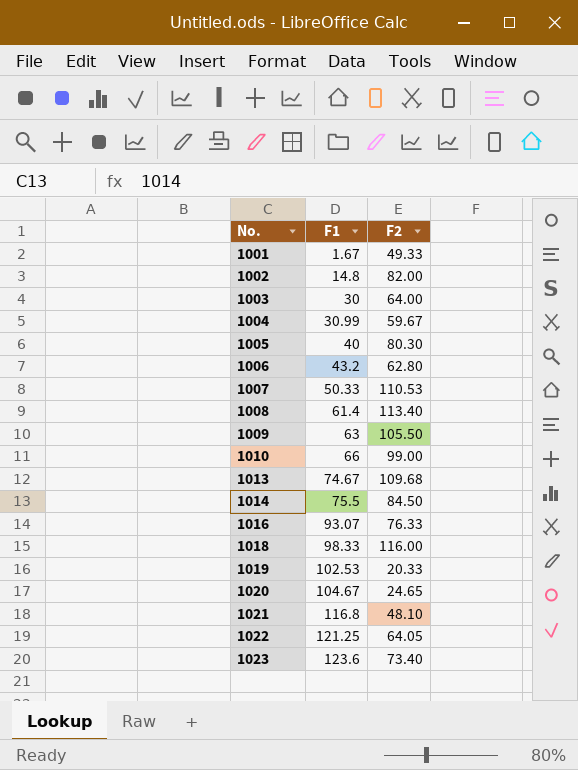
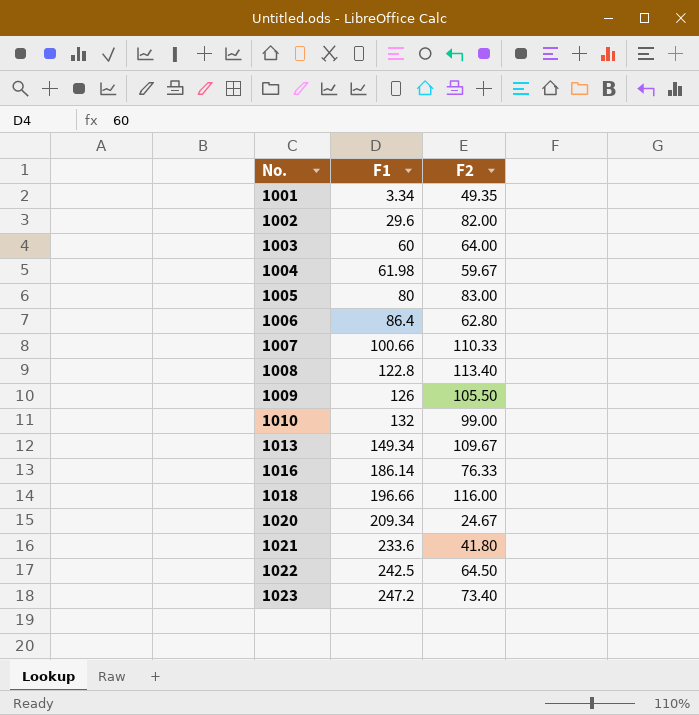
row 1014: 75.5 | 84.50 -> none
row 1019: 102.53 | 20.33 -> none
1001 | F1: 1.67 -> 3.34
1001 | F2: 49.33 -> 49.35
1002 | F1: 14.8 -> 29.6
1003 | F1: 30 -> 60
1004 | F1: 30.99 -> 61.98
1005 | F1: 40 -> 80
1005 | F2: 80.30 -> 83.00
1006 | F1: 43.2 -> 86.4
1007 | F1: 50.33 -> 100.66
1007 | F2: 110.53 -> 110.33
1008 | F1: 61.4 -> 122.8
1009 | F1: 63 -> 126
1010 | F1: 66 -> 132
1013 | F1: 74.67 -> 149.34
1013 | F2: 109.68 -> 109.67
1016 | F1: 93.07 -> 186.14
1018 | F1: 98.33 -> 196.66
1020 | F1: 104.67 -> 209.34
1020 | F2: 24.65 -> 24.67
1021 | F1: 116.8 -> 233.6
1021 | F2: 48.10 -> 41.80
1022 | F1: 121.25 -> 242.5
1022 | F2: 64.05 -> 64.50
1023 | F1: 123.6 -> 247.2

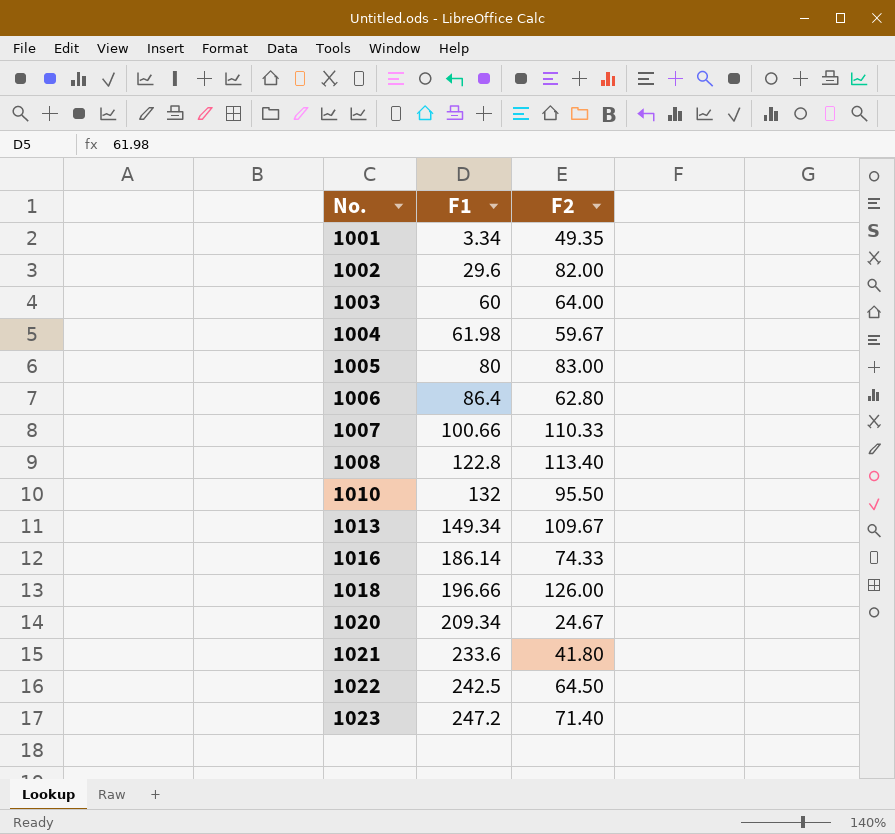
row 1009: 126 | 105.50 -> none
1010 | F2: 99.00 -> 95.50
1016 | F2: 76.33 -> 74.33
1018 | F2: 116.00 -> 126.00
1023 | F2: 73.40 -> 71.40

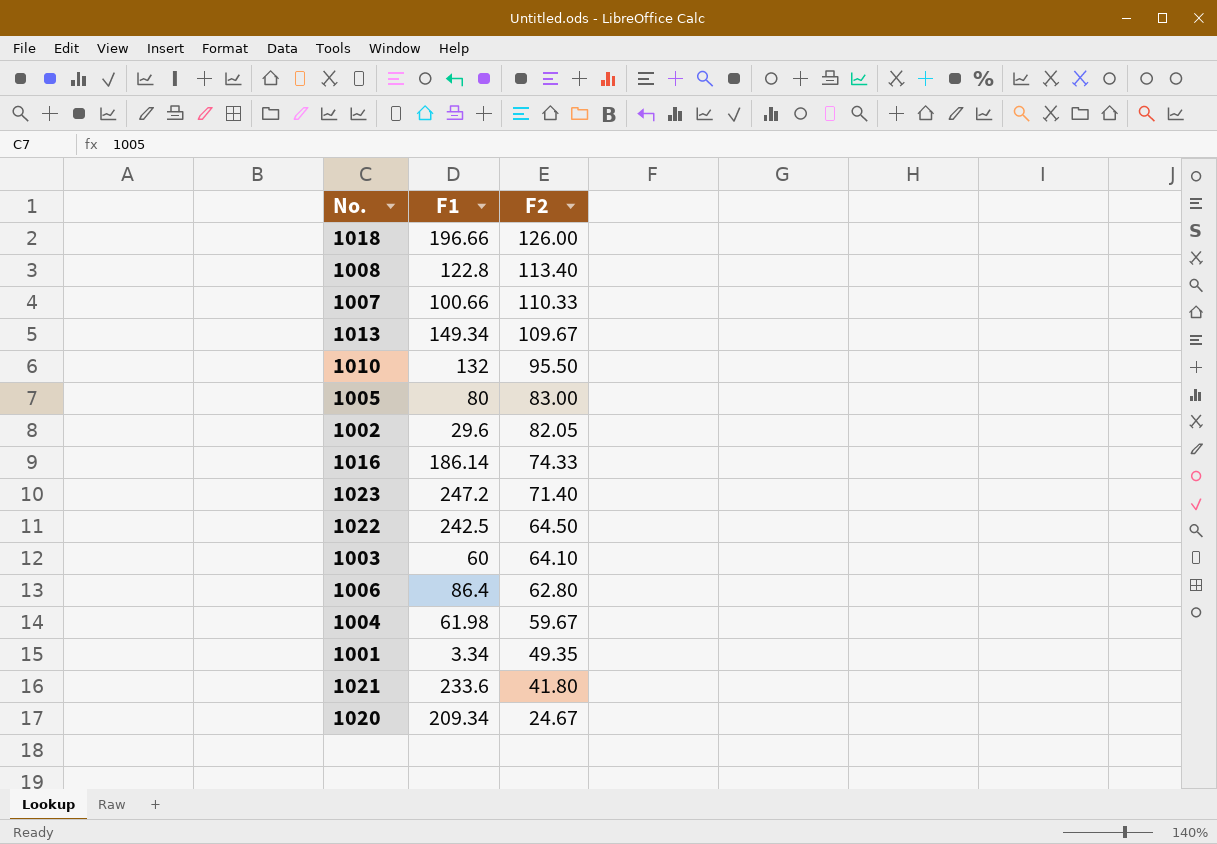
row order: No. ascending -> F2 descending
1002 | F2: 82.00 -> 82.05
1003 | F2: 64.00 -> 64.10

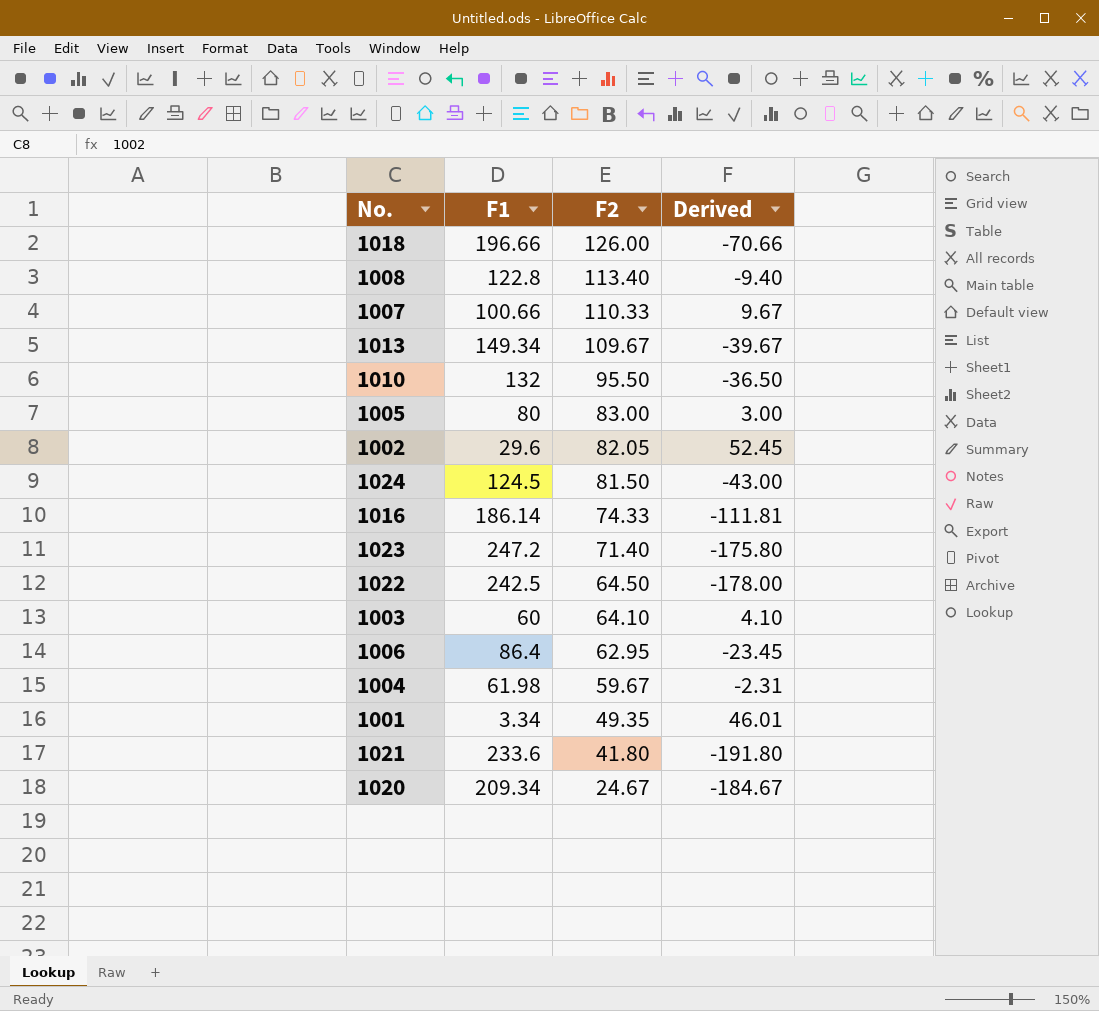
column Derived | formula: none -> [F2] - [F1]
row 1024: none -> 124.5 | 81.50 | -43.00
1006 | F2: 62.80 -> 62.95

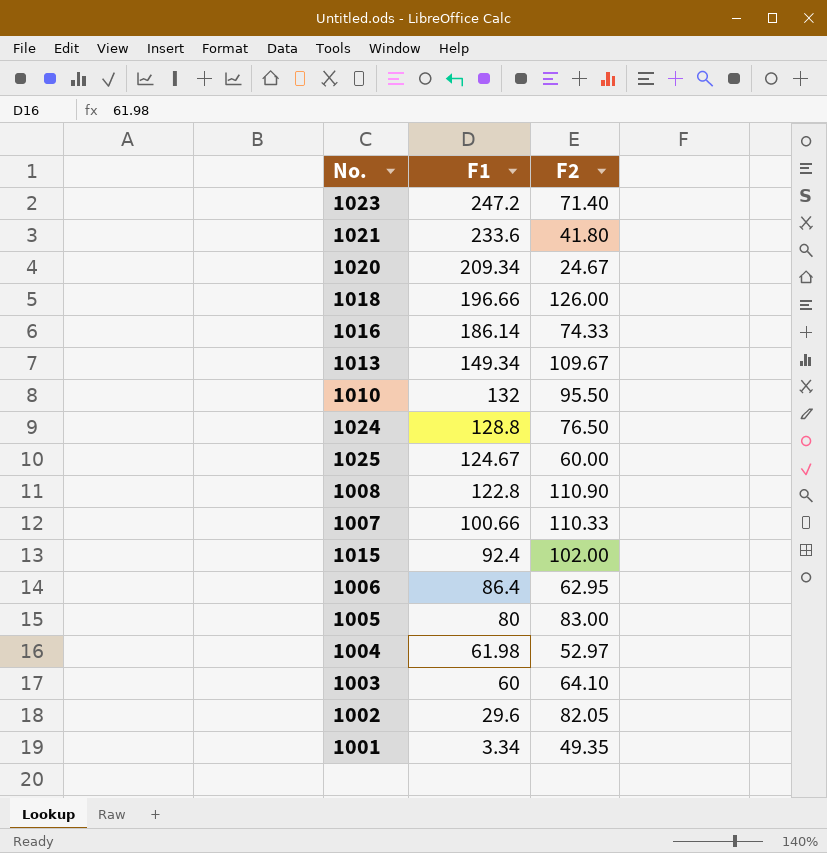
row order: F2 descending -> F1 descending
column Derived | formula: [F2] - [F1] -> none
row 1022: 242.5 | 64.50 | -178.00 -> none
1024 | F1: 124.5 -> 128.8
1024 | F2: 81.50 -> 76.50
row 1025: none -> 124.67 | 60.00
1008 | F2: 113.40 -> 110.90
row 1015: none -> 92.4 | 102.00
1004 | F2: 59.67 -> 52.97

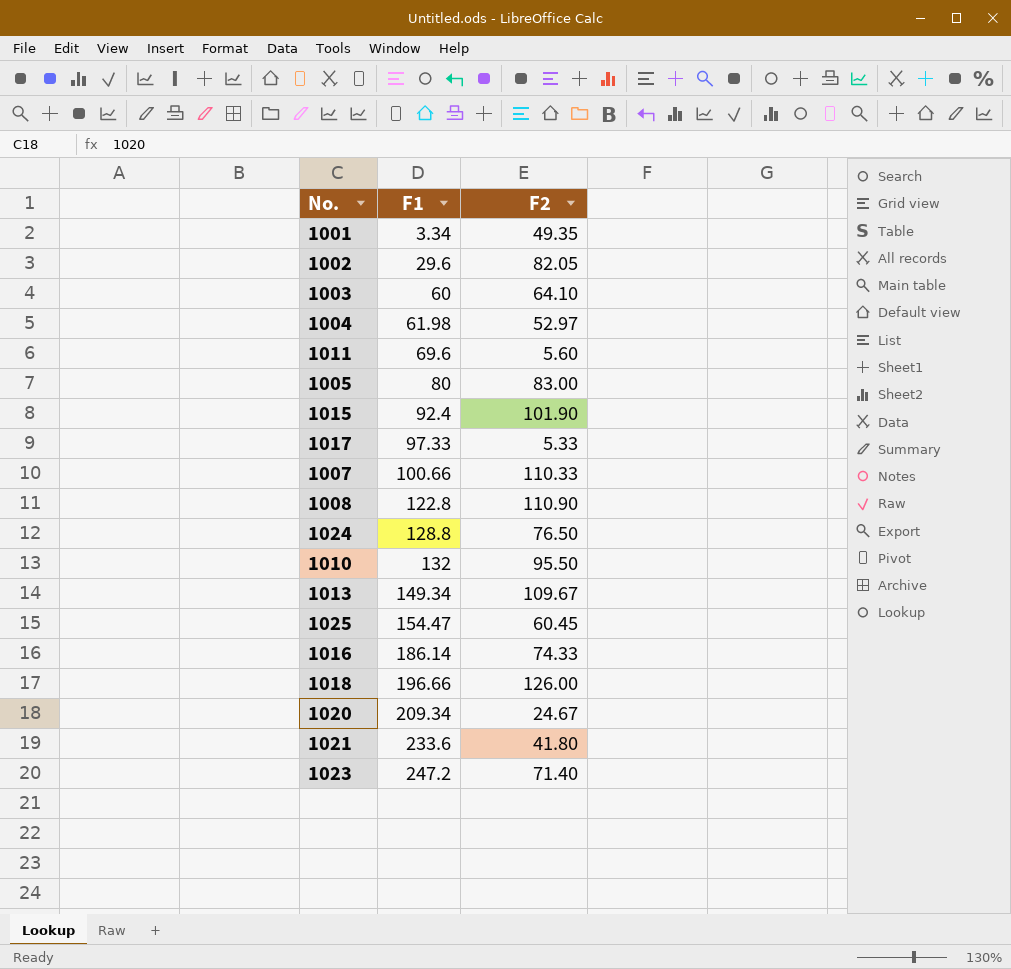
row order: F1 descending -> F1 ascending
row 1006: 86.4 | 62.95 -> none
row 1011: none -> 69.6 | 5.60
1015 | F2: 102.00 -> 101.90
row 1017: none -> 97.33 | 5.33
1025 | F1: 124.67 -> 154.47
1025 | F2: 60.00 -> 60.45

